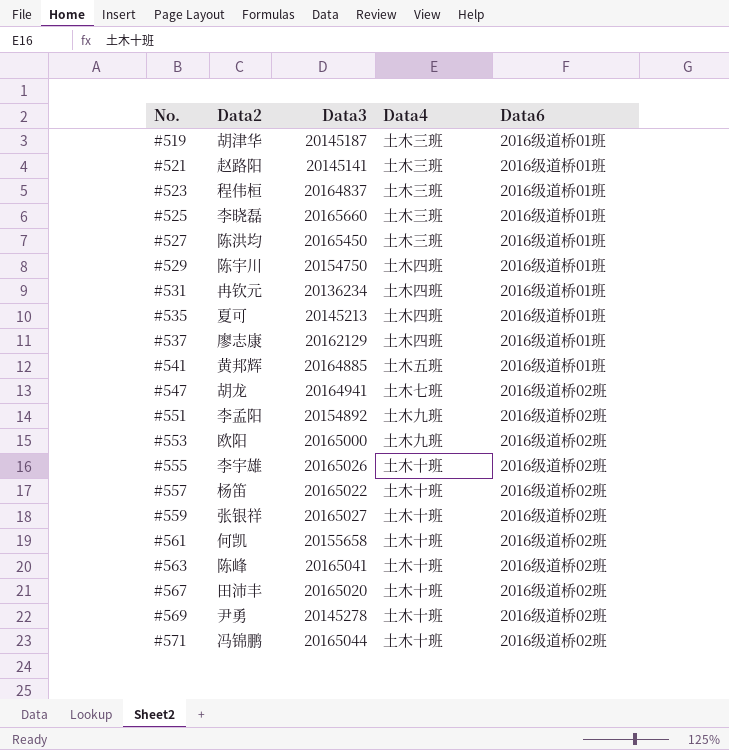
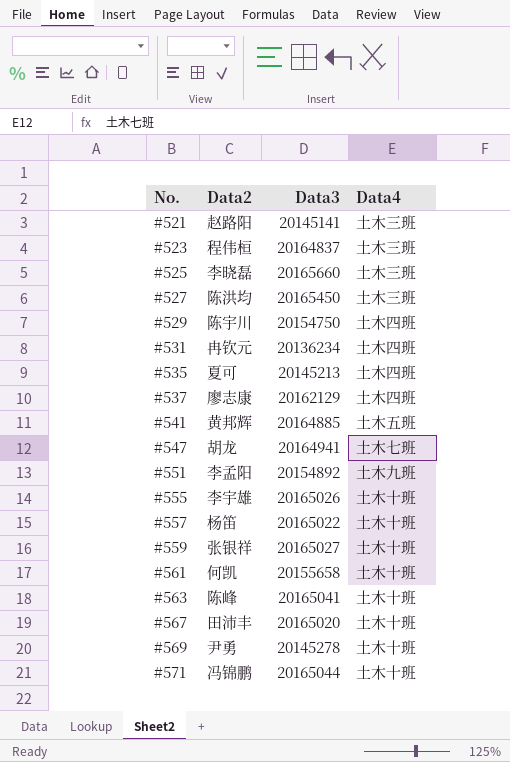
column Data6 | position: 5 -> none
row #519: 胡津华 | 20145187 | 土木三班 | 2016级道桥01班 -> none
row #553: 欧阳 | 20165000 | 土木九班 | 2016级道桥02班 -> none

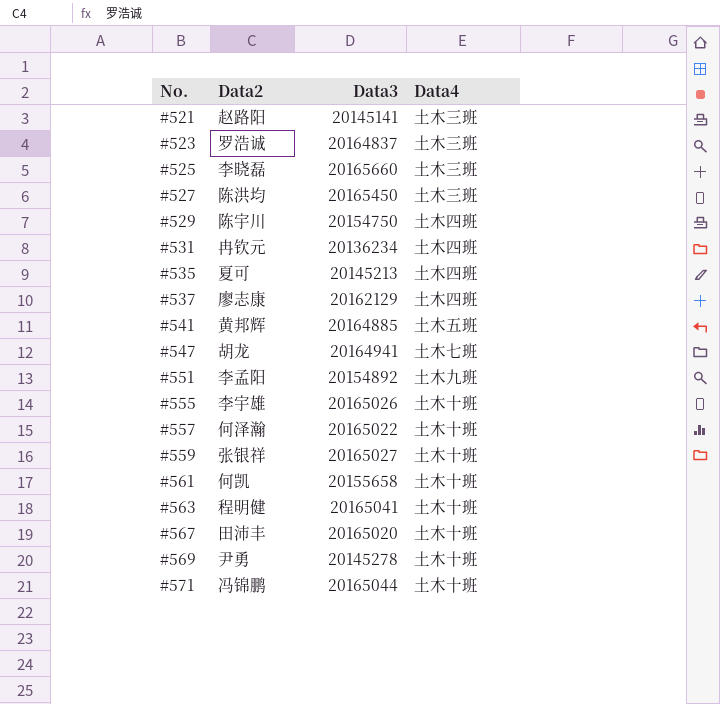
#523 | Data2: 程伟桓 -> 罗浩诚
#557 | Data2: 杨笛 -> 何泽瀚
#563 | Data2: 陈峰 -> 程明健

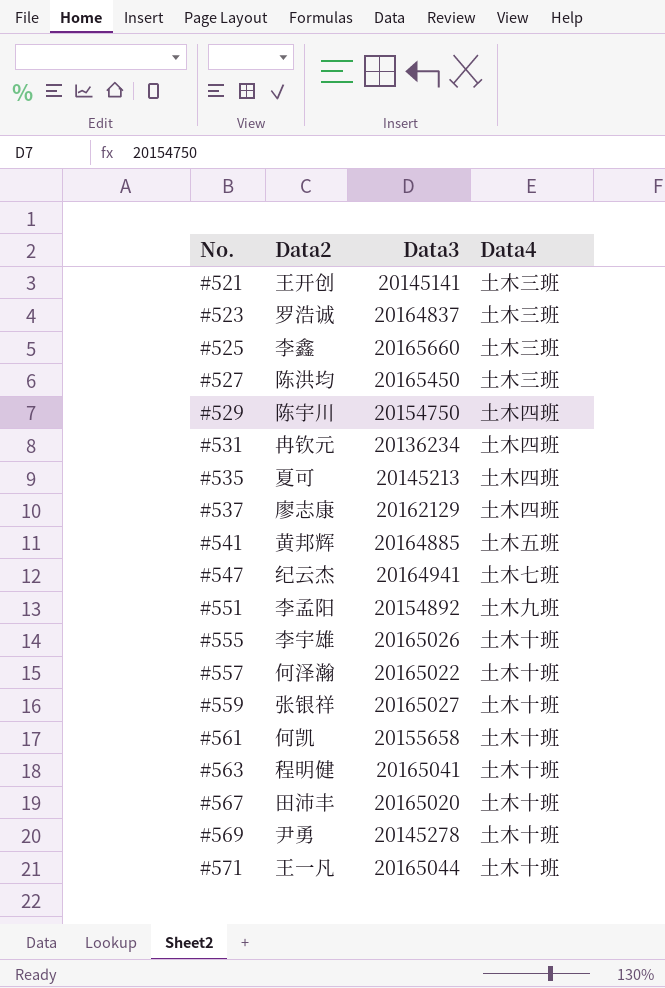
#521 | Data2: 赵路阳 -> 王开创
#525 | Data2: 李晓磊 -> 李鑫
#547 | Data2: 胡龙 -> 纪云杰
#571 | Data2: 冯锦鹏 -> 王一凡

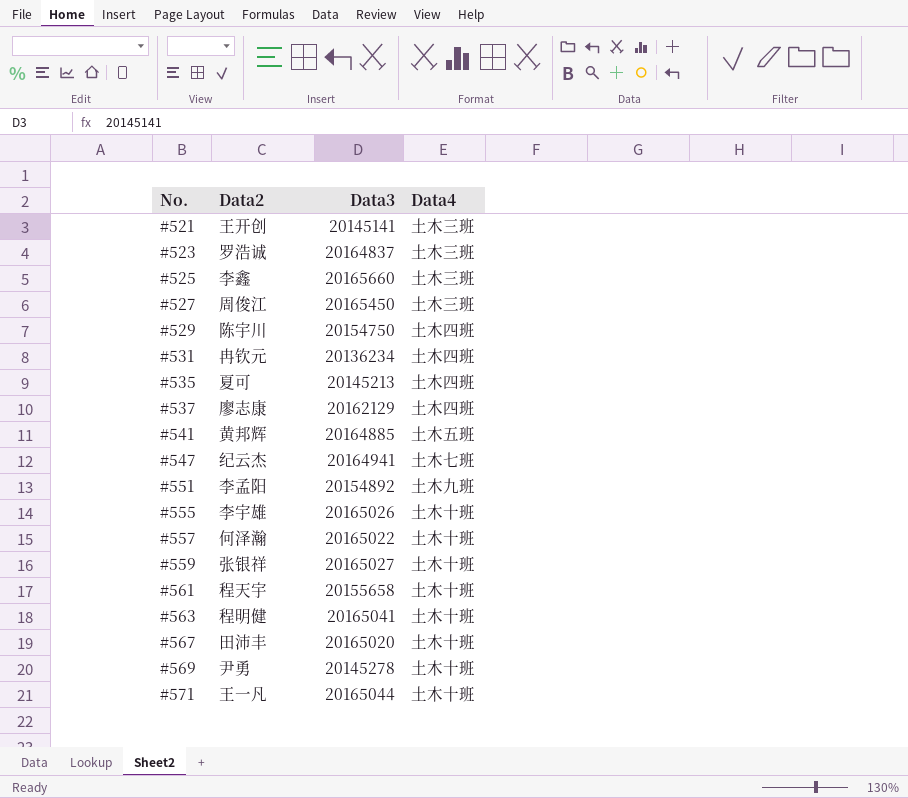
#527 | Data2: 陈洪均 -> 周俊江
#561 | Data2: 何凯 -> 程天宇

